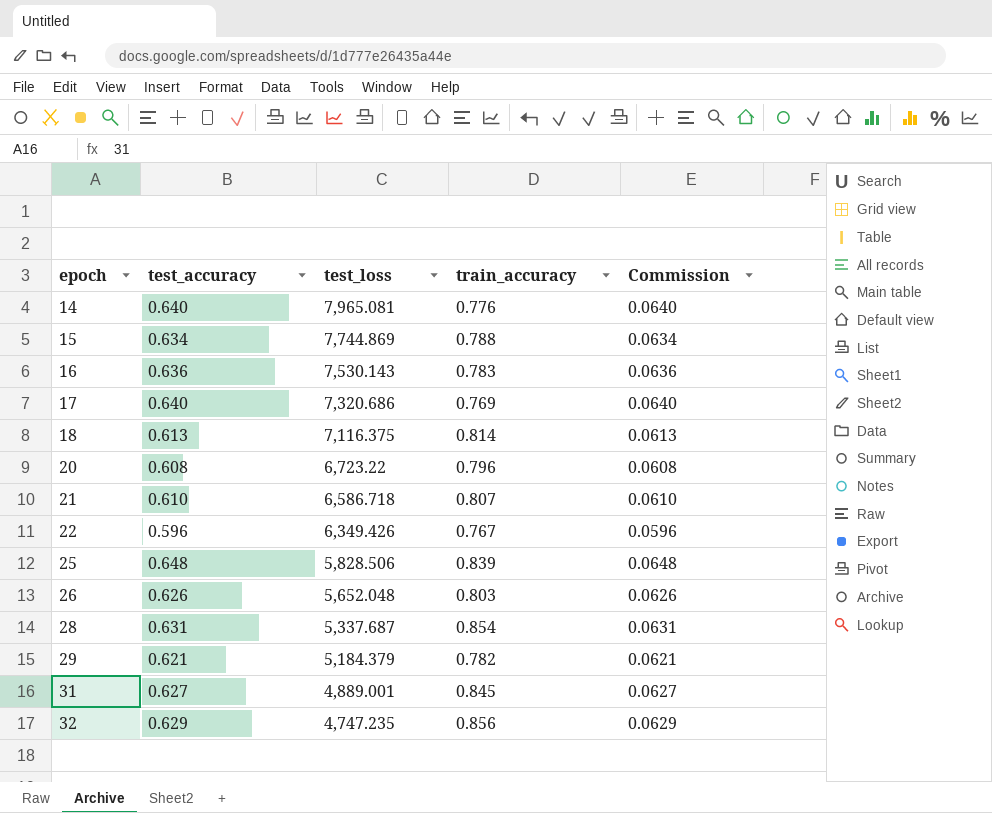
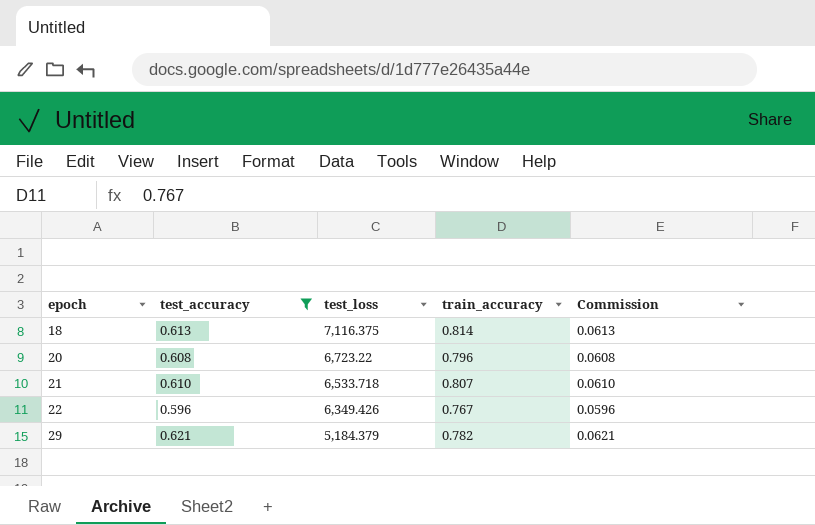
filter: none -> test_accuracy <= 0.621
21 | test_loss: 6,586.718 -> 6,533.718

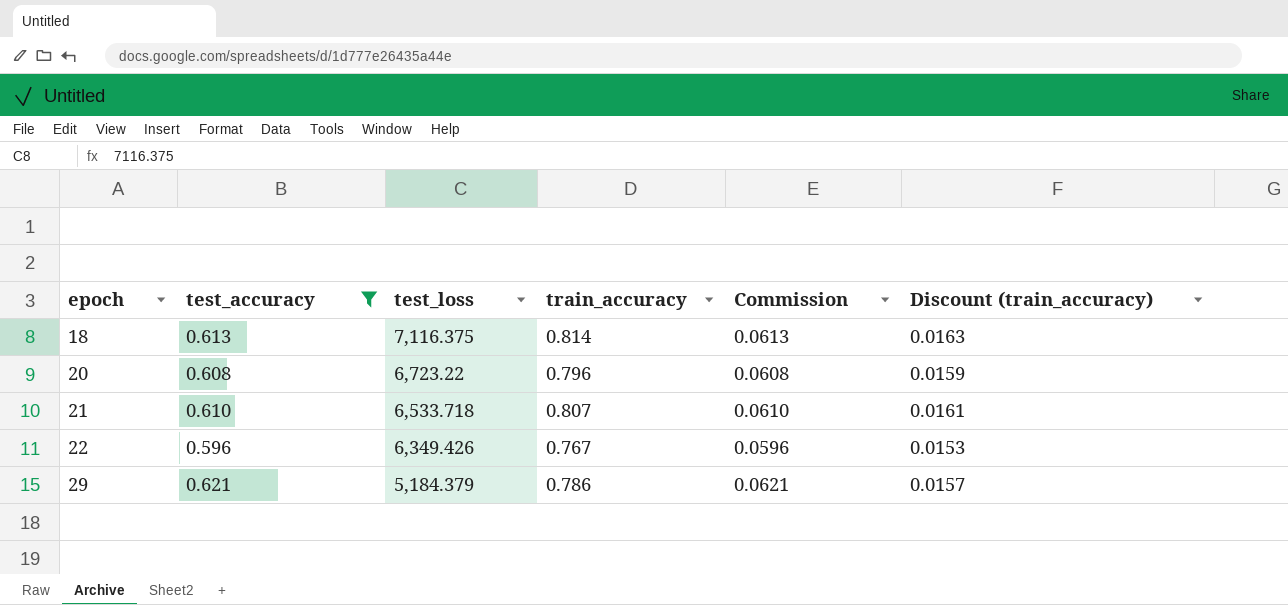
column Discount (train_accuracy) | formula: none -> [train_accuracy] * 0.02
29 | train_accuracy: 0.782 -> 0.786

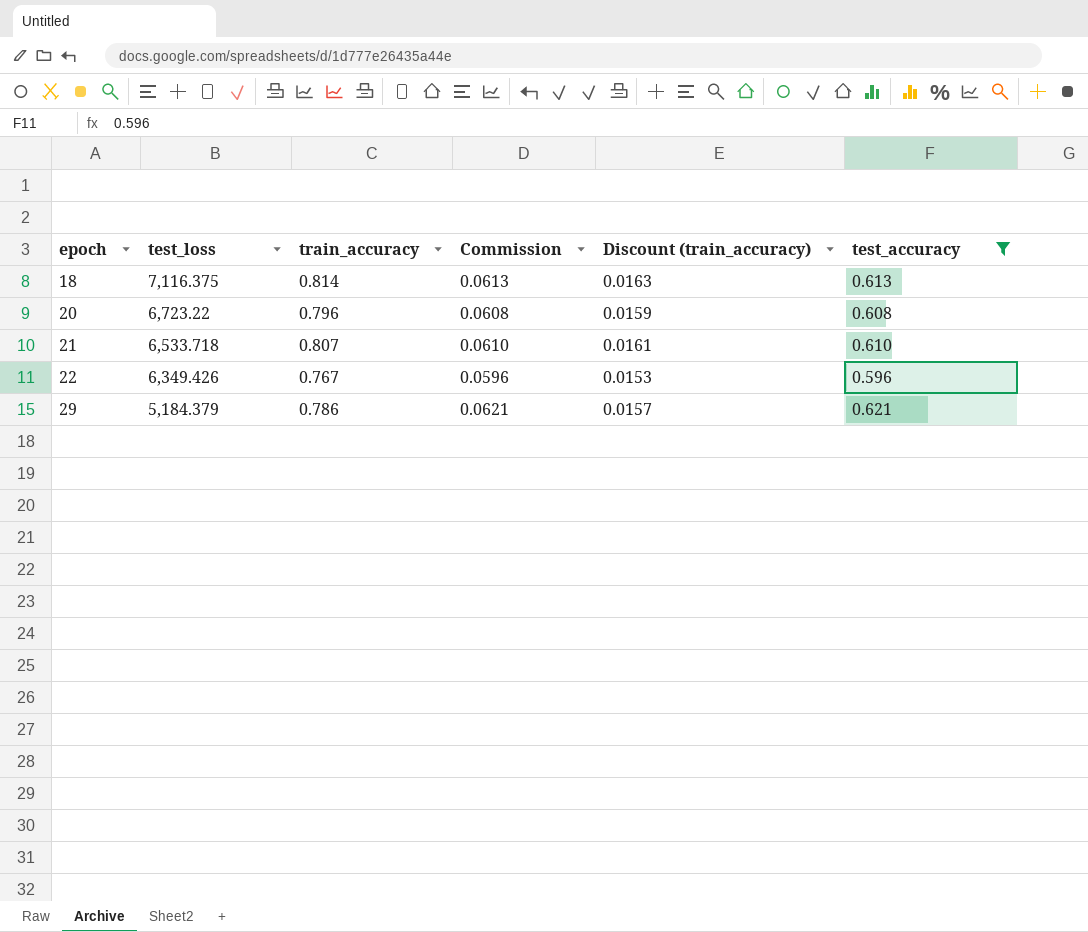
column test_accuracy | position: 2 -> 6

